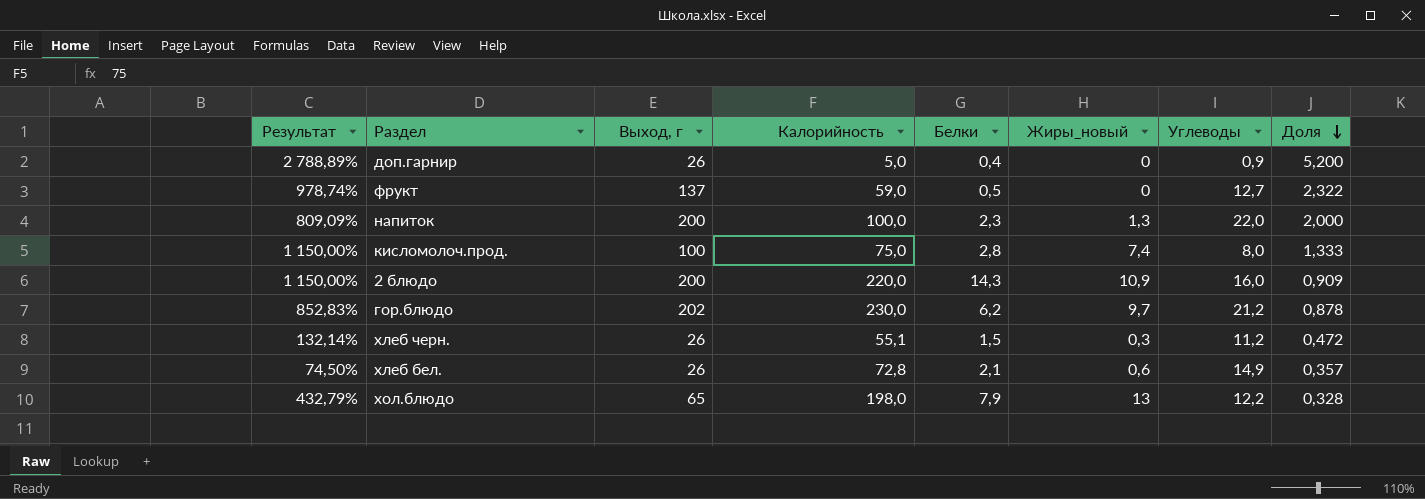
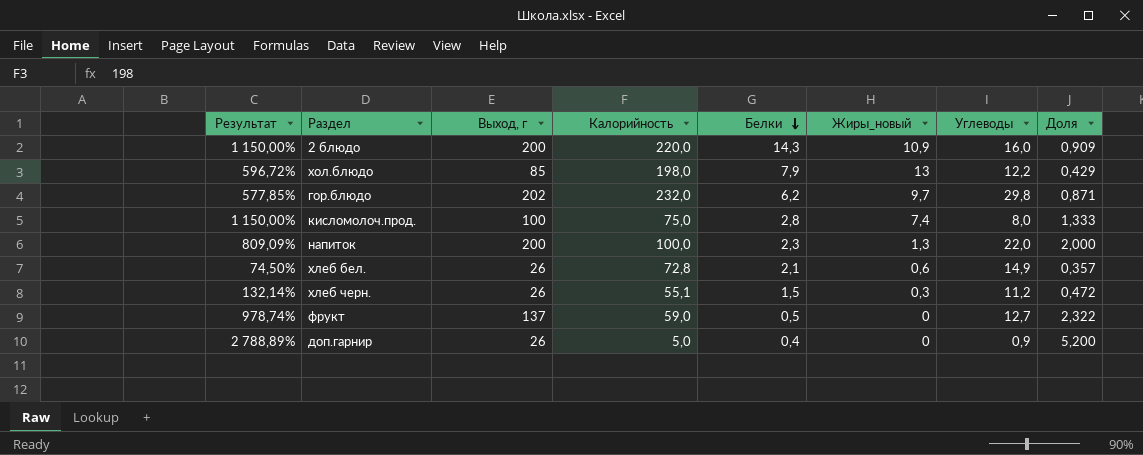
row order: Доля descending -> Белки descending
хол.блюдо | Результат: 432,79% -> 596,72%
хол.блюдо | Выход, г: 65 -> 85
хол.блюдо | Доля: 0,328 -> 0,429
гор.блюдо | Результат: 852,83% -> 577,85%
гор.блюдо | Калорийность: 230,0 -> 232,0
гор.блюдо | Углеводы: 21,2 -> 29,8
гор.блюдо | Доля: 0,878 -> 0,871

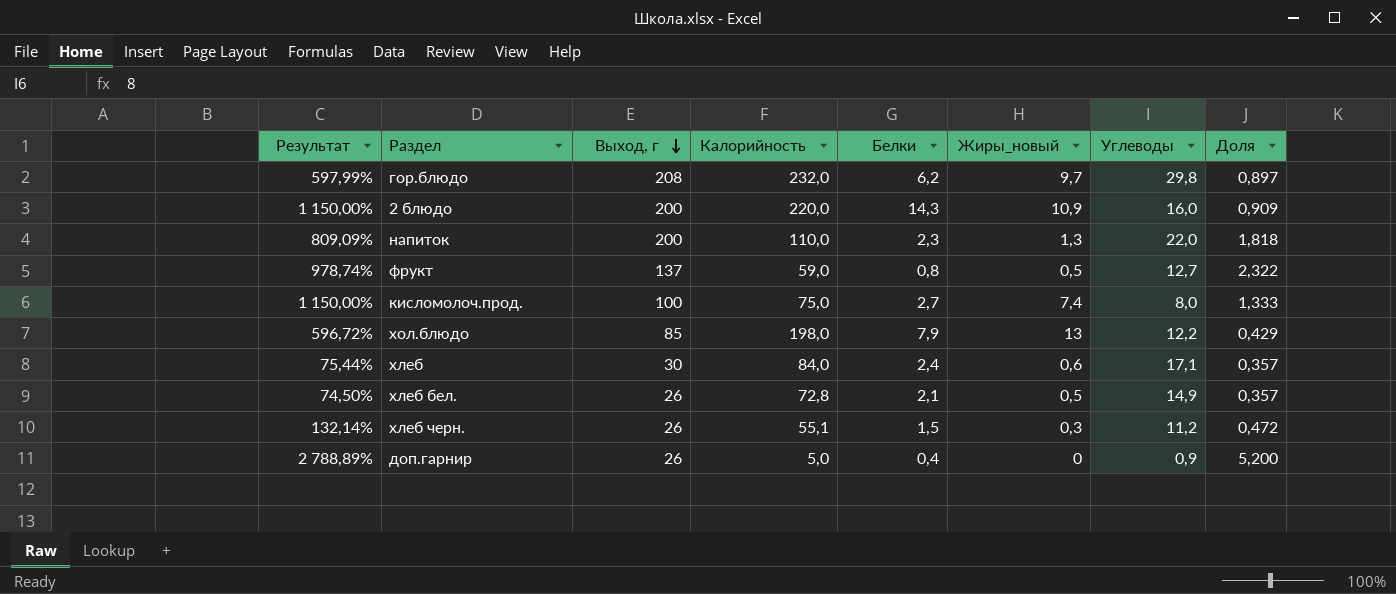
row order: Белки descending -> Выход, г descending
гор.блюдо | Результат: 577,85% -> 597,99%
гор.блюдо | Выход, г: 202 -> 208
гор.блюдо | Доля: 0,871 -> 0,897
напиток | Калорийность: 100,0 -> 110,0
напиток | Доля: 2,000 -> 1,818
фрукт | Белки: 0,5 -> 0,8
фрукт | Жиры_новый: 0 -> 0,5
кисломолоч.прод. | Белки: 2,8 -> 2,7
row хлеб: none -> 75,44% | 30 | 84,0 | 2,4 | 0,6 | 17,1 | 0,357
хлеб бел. | Жиры_новый: 0,6 -> 0,5

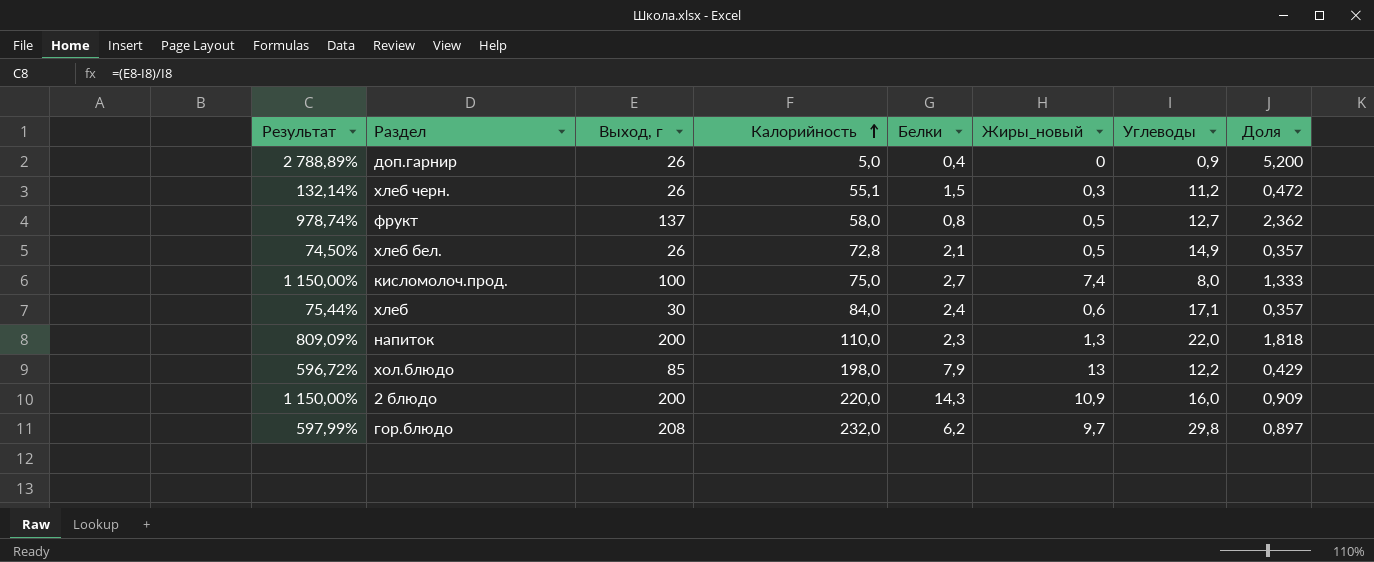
row order: Выход, г descending -> Калорийность ascending
фрукт | Калорийность: 59,0 -> 58,0
фрукт | Доля: 2,322 -> 2,362

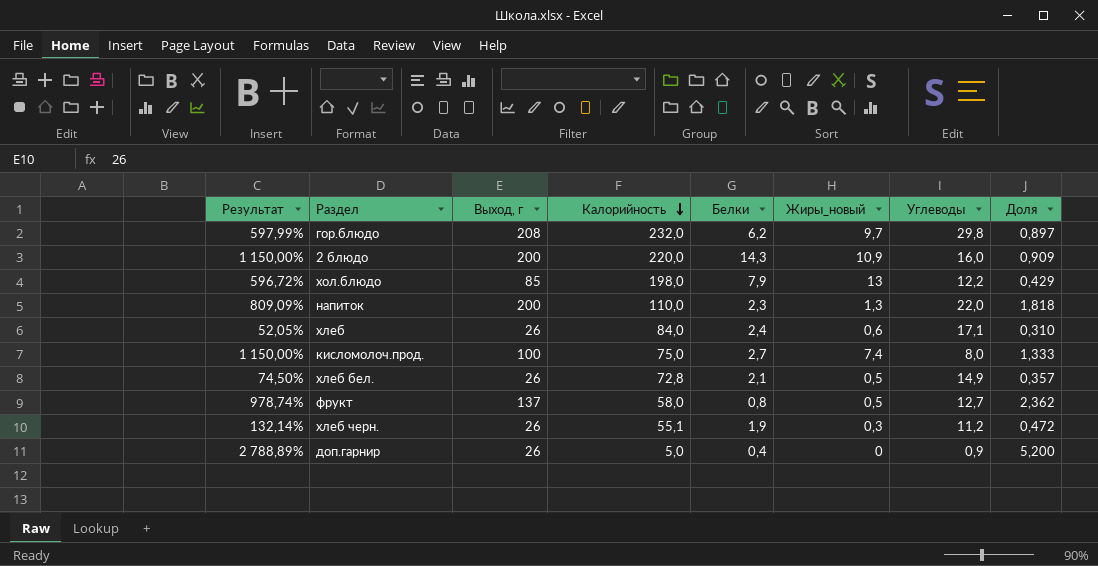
row order: Калорийность ascending -> Калорийность descending
хлеб | Результат: 75,44% -> 52,05%
хлеб | Выход, г: 30 -> 26
хлеб | Доля: 0,357 -> 0,310
хлеб черн. | Белки: 1,5 -> 1,9

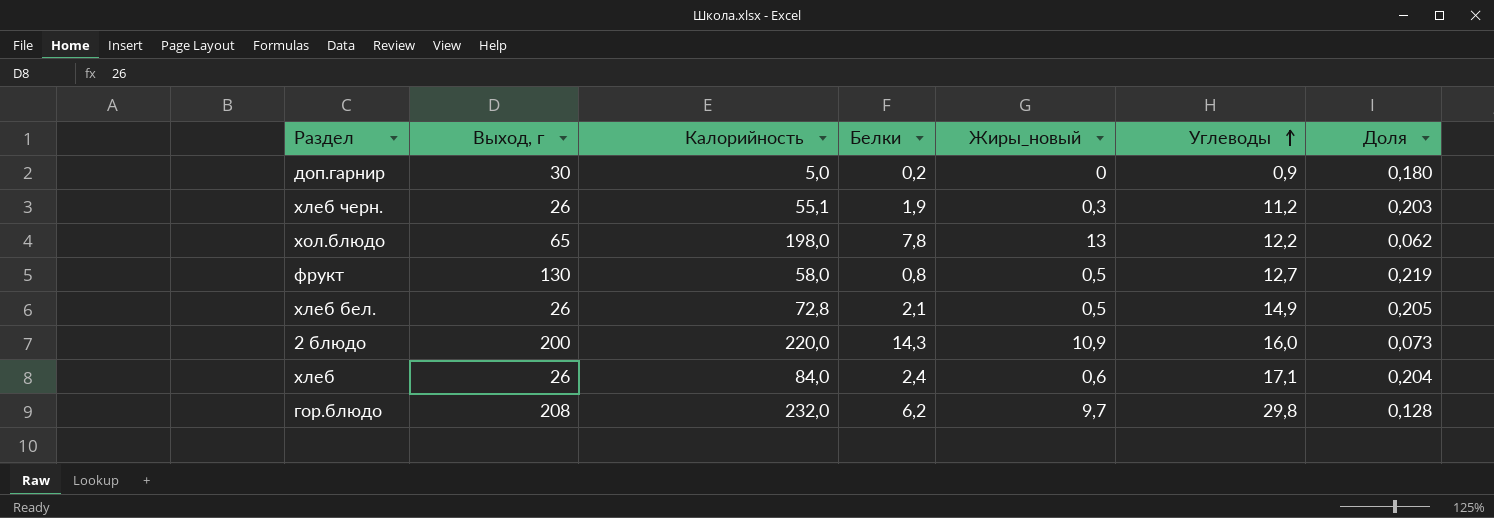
row order: Калорийность descending -> Углеводы ascending
column Результат | formula: ([Выход, г] - [Углеводы]) / [Углеводы] -> none
column Доля | formula: [Выход, г] / [Калорийность] -> [Углеводы] / [Калорийность]
row напиток: 809,09% | 200 | 110,0 | 2,3 | 1,3 | 22,0 | 1,818 -> none
row кисломолоч.прод.: 1 150,00% | 100 | 75,0 | 2,7 | 7,4 | 8,0 | 1,333 -> none
доп.гарнир | Выход, г: 26 -> 30
доп.гарнир | Белки: 0,4 -> 0,2
хол.блюдо | Выход, г: 85 -> 65
хол.блюдо | Белки: 7,9 -> 7,8
фрукт | Выход, г: 137 -> 130

